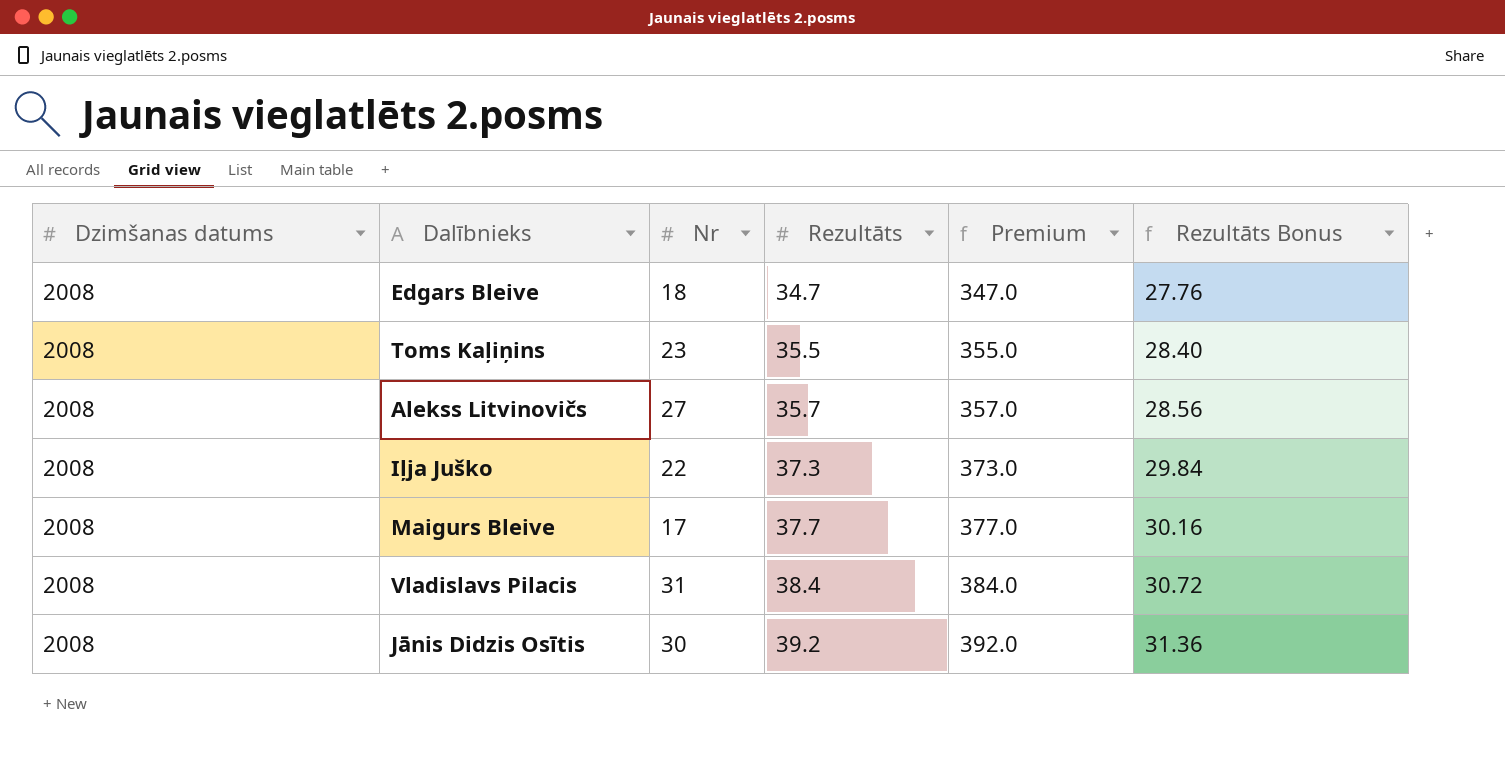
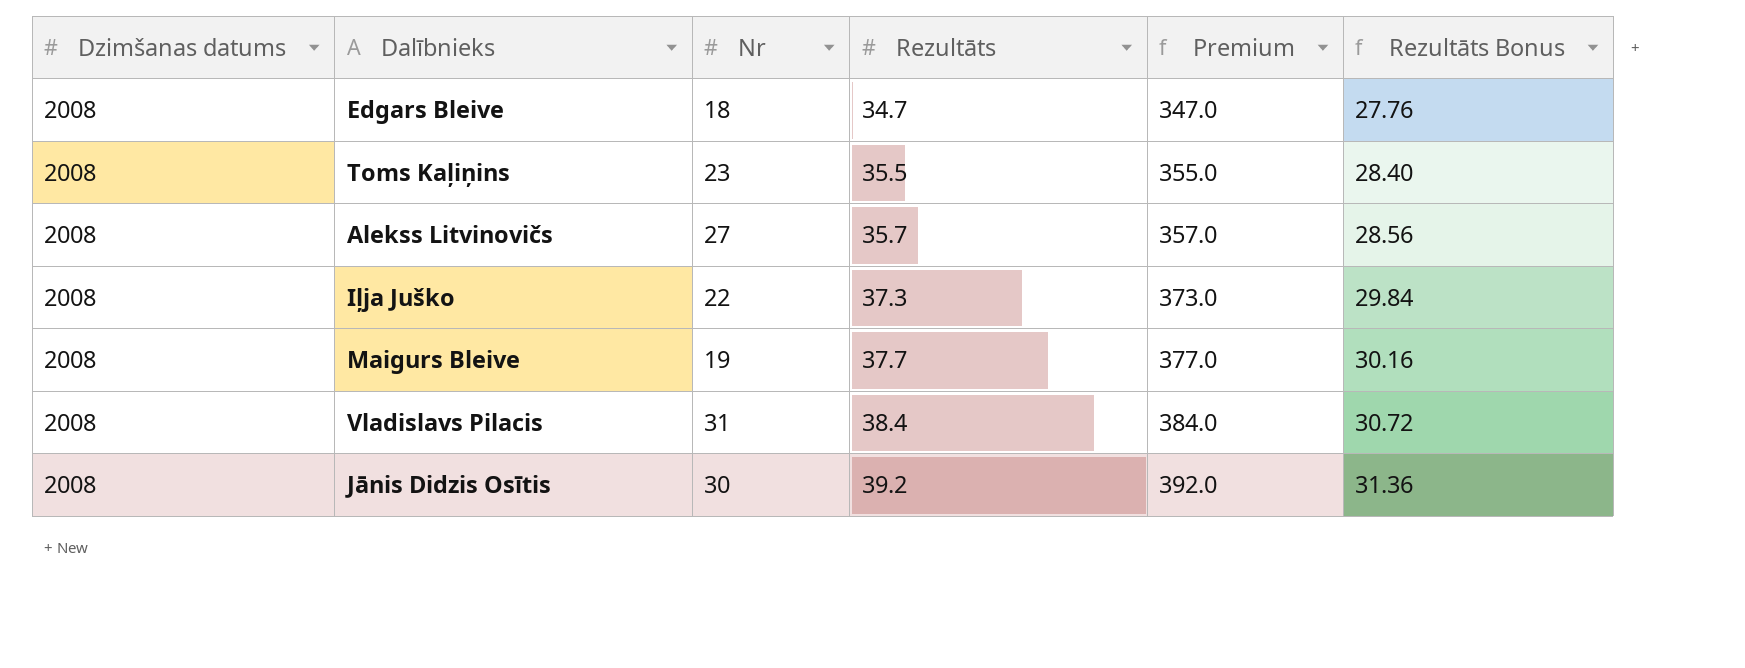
Maigurs Bleive | Nr: 17 -> 19

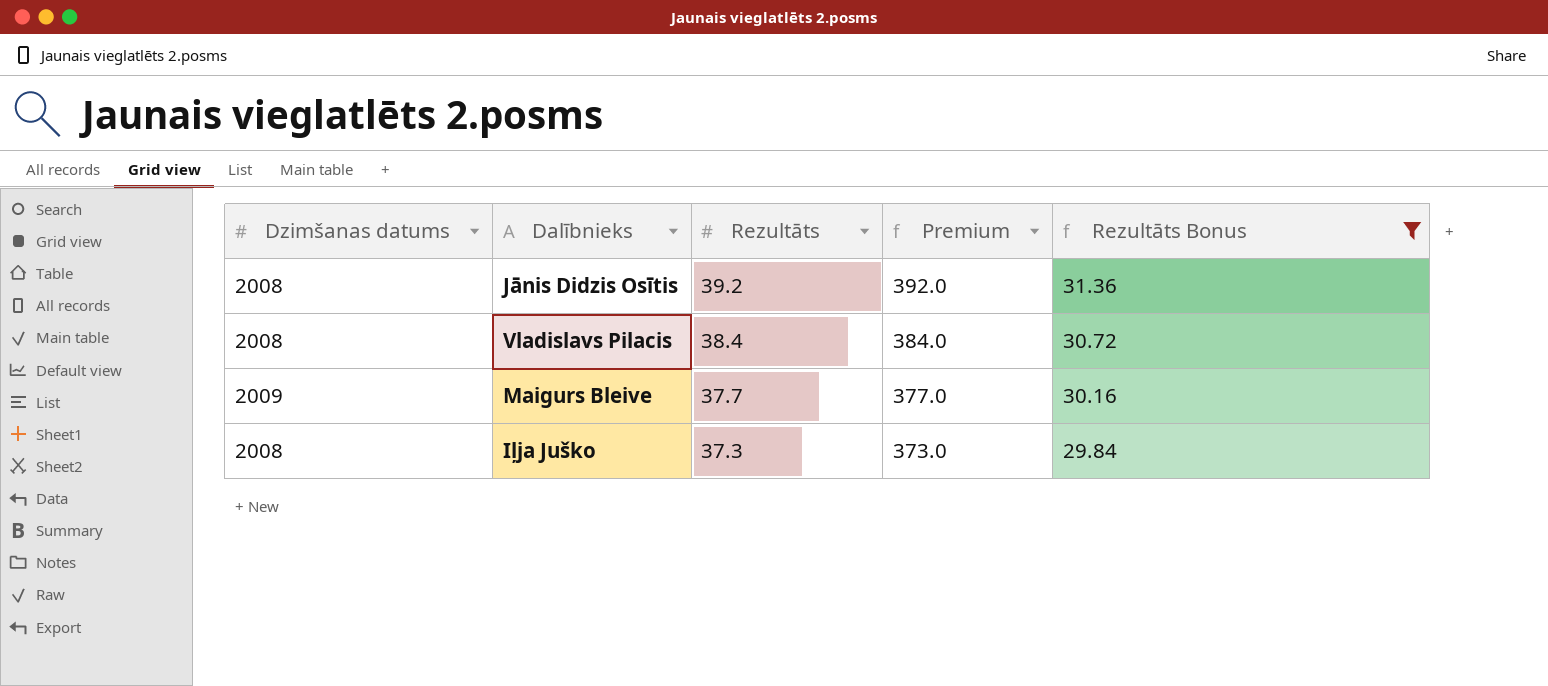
filter: none -> Rezultāts Bonus >= 29.84
row order: Rezultāts ascending -> Rezultāts descending
column Nr | position: 3 -> none
Maigurs Bleive | Dzimšanas datums: 2008 -> 2009

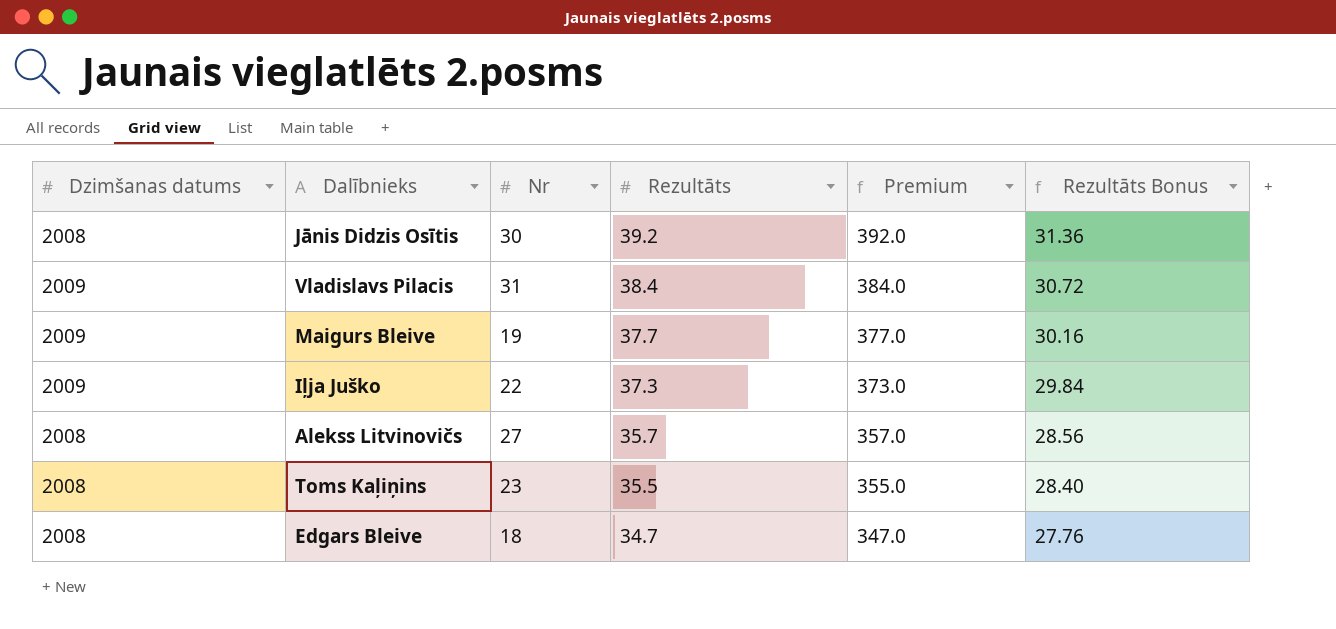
filter: Rezultāts Bonus >= 29.84 -> none
column Nr | position: none -> 3
Vladislavs Pilacis | Dzimšanas datums: 2008 -> 2009
Iļja Juško | Dzimšanas datums: 2008 -> 2009

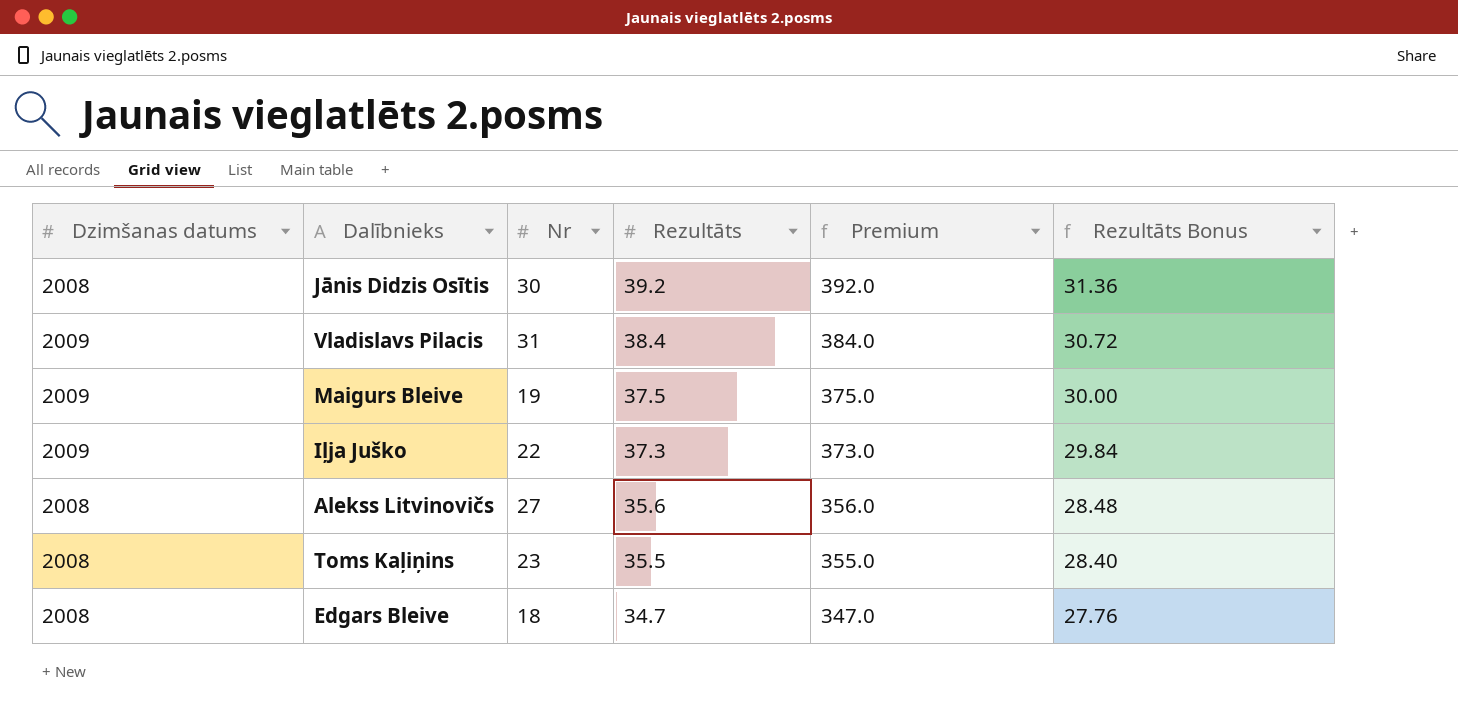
Maigurs Bleive | Rezultāts: 37.7 -> 37.5
Maigurs Bleive | Premium: 377.0 -> 375.0
Maigurs Bleive | Rezultāts Bonus: 30.16 -> 30.00
Alekss Litvinovičs | Rezultāts: 35.7 -> 35.6
Alekss Litvinovičs | Premium: 357.0 -> 356.0
Alekss Litvinovičs | Rezultāts Bonus: 28.56 -> 28.48

